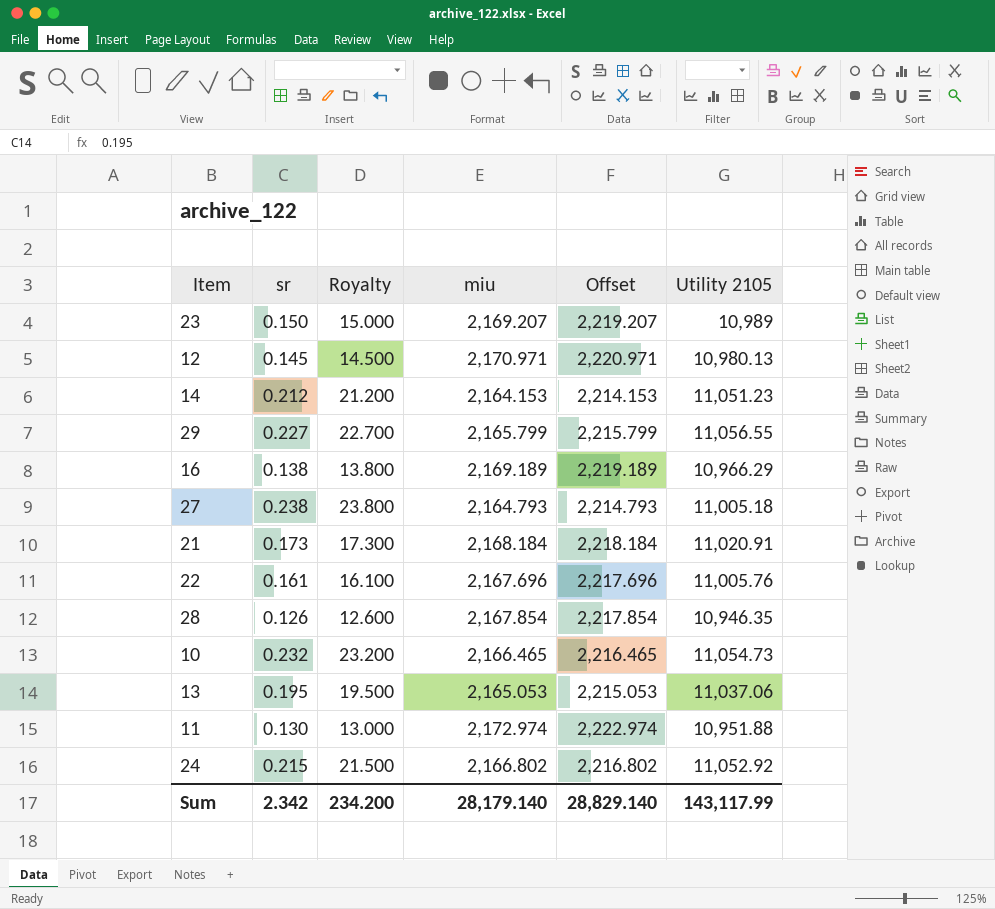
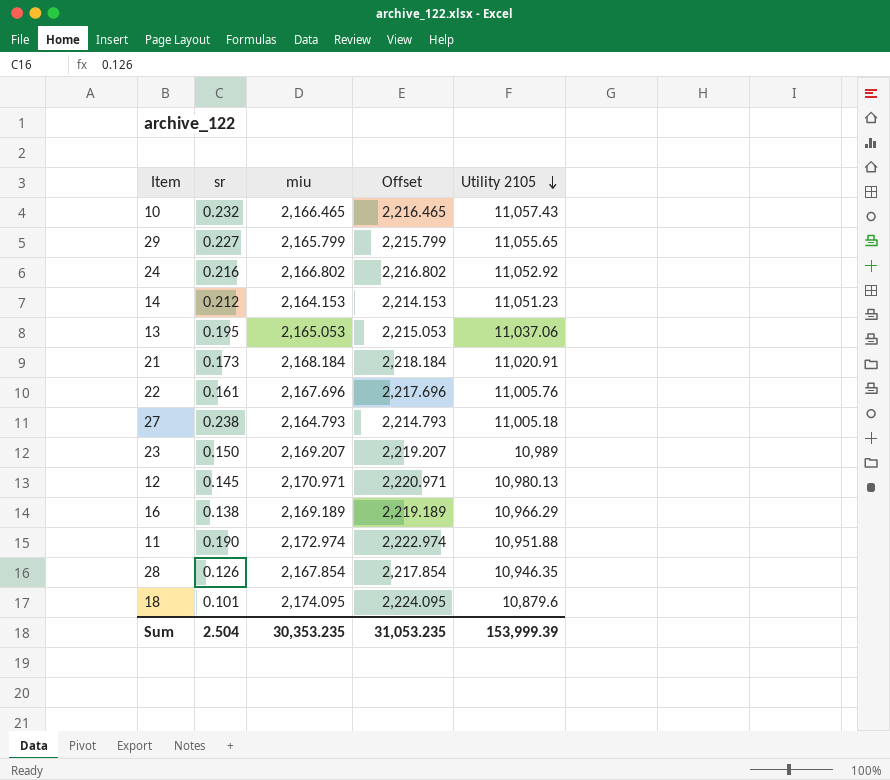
row order: none -> Utility 2105 descending
column Royalty | formula: [sr] * 100 -> none
10 | Utility 2105: 11,054.73 -> 11,057.43
29 | Utility 2105: 11,056.55 -> 11,055.65
24 | sr: 0.215 -> 0.216
11 | sr: 0.130 -> 0.190
row 18: none -> 0.101 | 2,174.095 | 2,224.095 | 10,879.6
Sum | sr: 2.342 -> 2.504
Sum | miu: 28,179.140 -> 30,353.235
Sum | Offset: 28,829.140 -> 31,053.235
Sum | Utility 2105: 143,117.99 -> 153,999.39

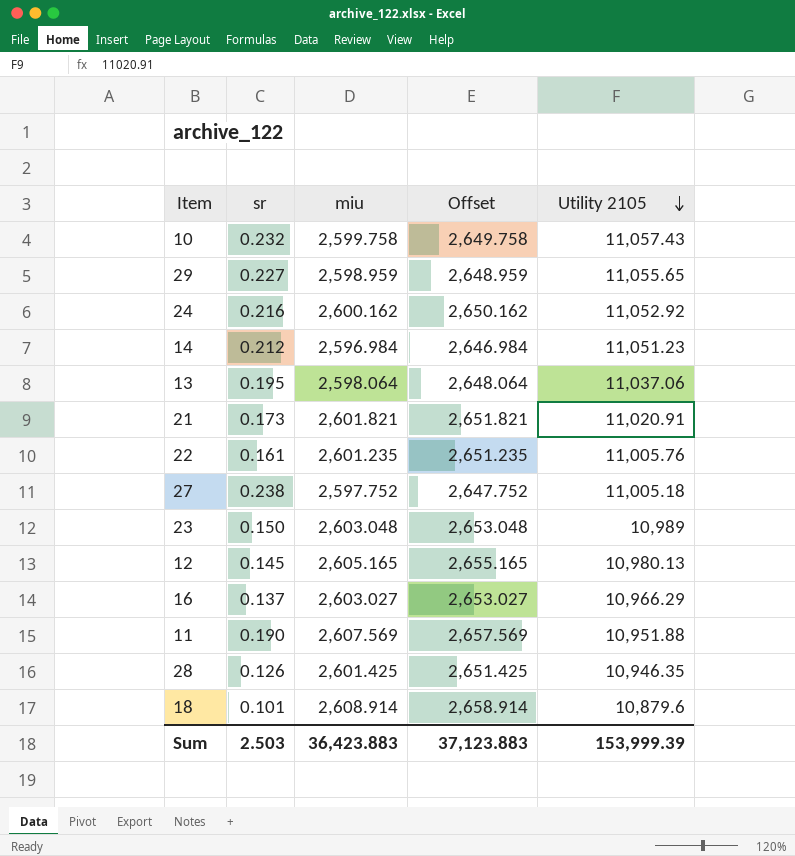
10 | miu: 2,166.465 -> 2,599.758
10 | Offset: 2,216.465 -> 2,649.758
29 | miu: 2,165.799 -> 2,598.959
29 | Offset: 2,215.799 -> 2,648.959
24 | miu: 2,166.802 -> 2,600.162
24 | Offset: 2,216.802 -> 2,650.162
14 | miu: 2,164.153 -> 2,596.984
14 | Offset: 2,214.153 -> 2,646.984
13 | miu: 2,165.053 -> 2,598.064
13 | Offset: 2,215.053 -> 2,648.064
21 | miu: 2,168.184 -> 2,601.821
21 | Offset: 2,218.184 -> 2,651.821
22 | miu: 2,167.696 -> 2,601.235
22 | Offset: 2,217.696 -> 2,651.235
27 | miu: 2,164.793 -> 2,597.752
27 | Offset: 2,214.793 -> 2,647.752
23 | miu: 2,169.207 -> 2,603.048
23 | Offset: 2,219.207 -> 2,653.048
12 | miu: 2,170.971 -> 2,605.165
12 | Offset: 2,220.971 -> 2,655.165
16 | sr: 0.138 -> 0.137
16 | miu: 2,169.189 -> 2,603.027
16 | Offset: 2,219.189 -> 2,653.027
11 | miu: 2,172.974 -> 2,607.569
11 | Offset: 2,222.974 -> 2,657.569
28 | miu: 2,167.854 -> 2,601.425
28 | Offset: 2,217.854 -> 2,651.425
18 | miu: 2,174.095 -> 2,608.914
18 | Offset: 2,224.095 -> 2,658.914
Sum | sr: 2.504 -> 2.503
Sum | miu: 30,353.235 -> 36,423.883
Sum | Offset: 31,053.235 -> 37,123.883

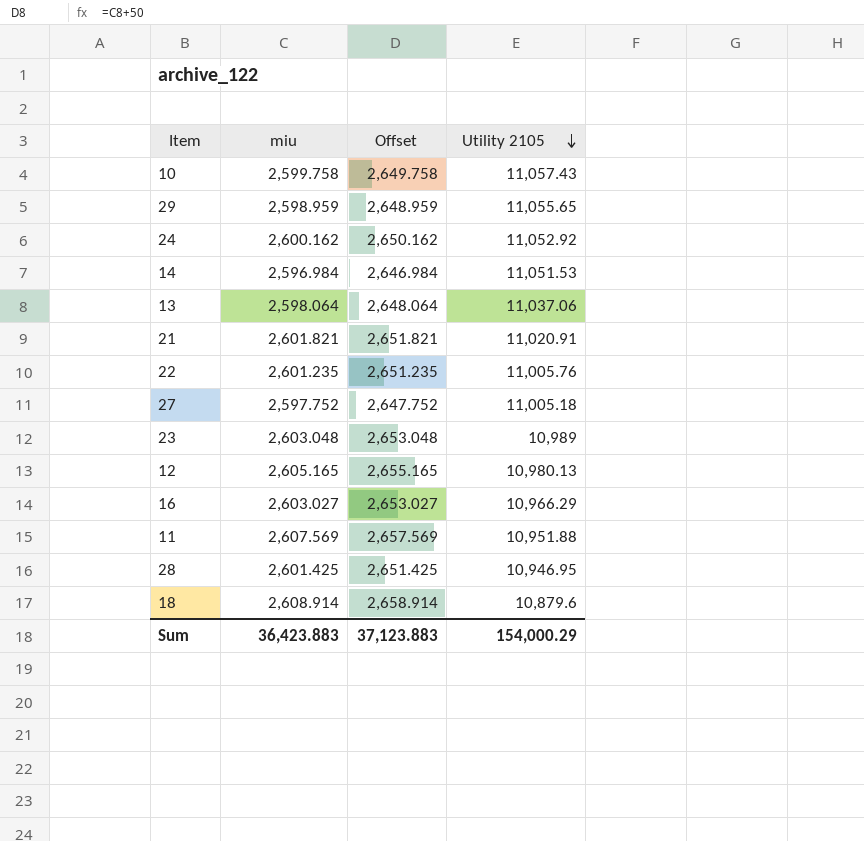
column sr | position: 2 -> none
14 | Utility 2105: 11,051.23 -> 11,051.53
28 | Utility 2105: 10,946.35 -> 10,946.95
Sum | Utility 2105: 153,999.39 -> 154,000.29

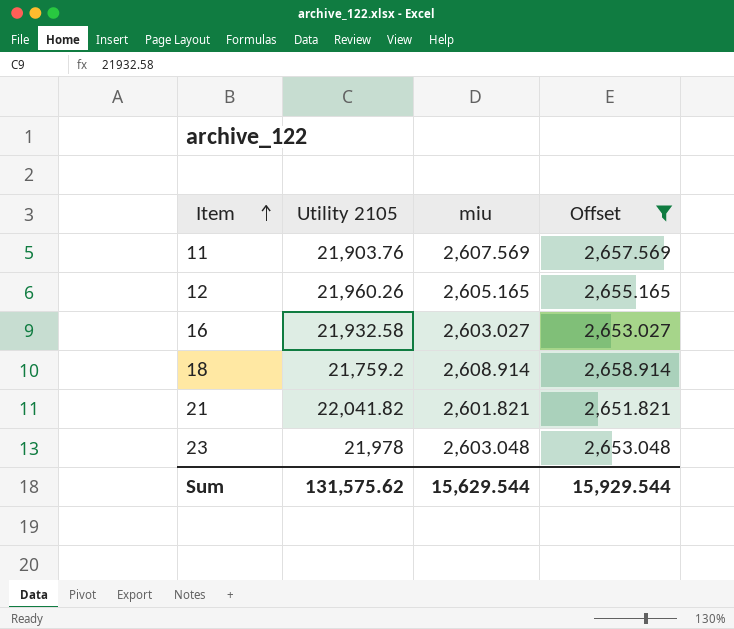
filter: none -> Offset >= 2,651.821
row order: Utility 2105 descending -> Item ascending
column Utility 2105 | position: 4 -> 2
11 | Utility 2105: 10,951.88 -> 21,903.76
12 | Utility 2105: 10,980.13 -> 21,960.26
16 | Utility 2105: 10,966.29 -> 21,932.58
18 | Utility 2105: 10,879.6 -> 21,759.2
21 | Utility 2105: 11,020.91 -> 22,041.82
23 | Utility 2105: 10,989 -> 21,978
Sum | Utility 2105: 154,000.29 -> 131,575.62
Sum | miu: 36,423.883 -> 15,629.544
Sum | Offset: 37,123.883 -> 15,929.544

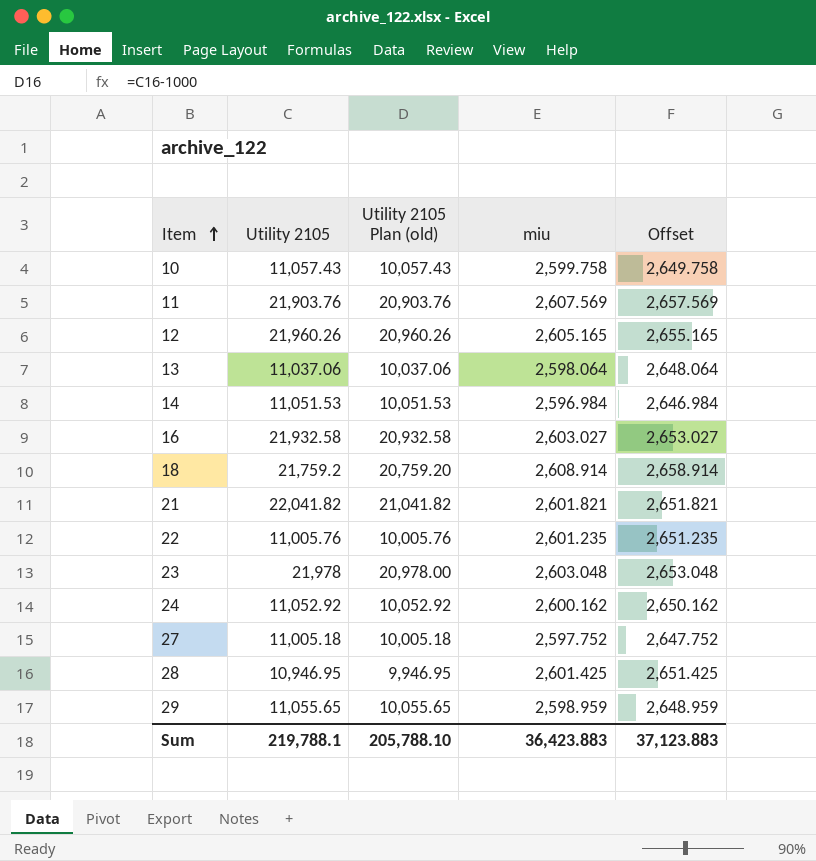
filter: Offset >= 2,651.821 -> none
column Utility 2105 Plan (old) | formula: none -> [Utility 2105] - 1000
Sum | Utility 2105: 131,575.62 -> 219,788.1
Sum | miu: 15,629.544 -> 36,423.883
Sum | Offset: 15,929.544 -> 37,123.883

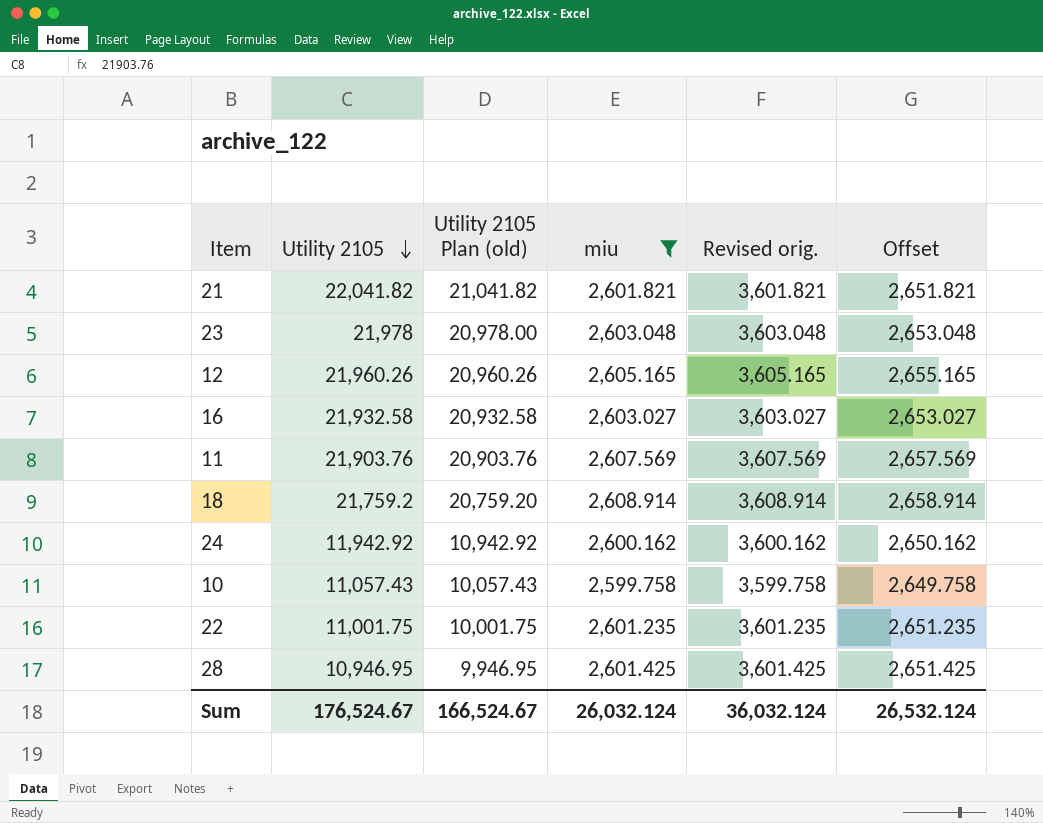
filter: none -> miu >= 2,599.758
row order: Item ascending -> Utility 2105 descending
column Revised orig. | formula: none -> [miu] + 1000
24 | Utility 2105: 11,052.92 -> 11,942.92
24 | Utility 2105 Plan (old): 10,052.92 -> 10,942.92
22 | Utility 2105: 11,005.76 -> 11,001.75
22 | Utility 2105 Plan (old): 10,005.76 -> 10,001.75
Sum | Utility 2105: 219,788.1 -> 176,524.67
Sum | Utility 2105 Plan (old): 205,788.10 -> 166,524.67
Sum | miu: 36,423.883 -> 26,032.124
Sum | Offset: 37,123.883 -> 26,532.124

